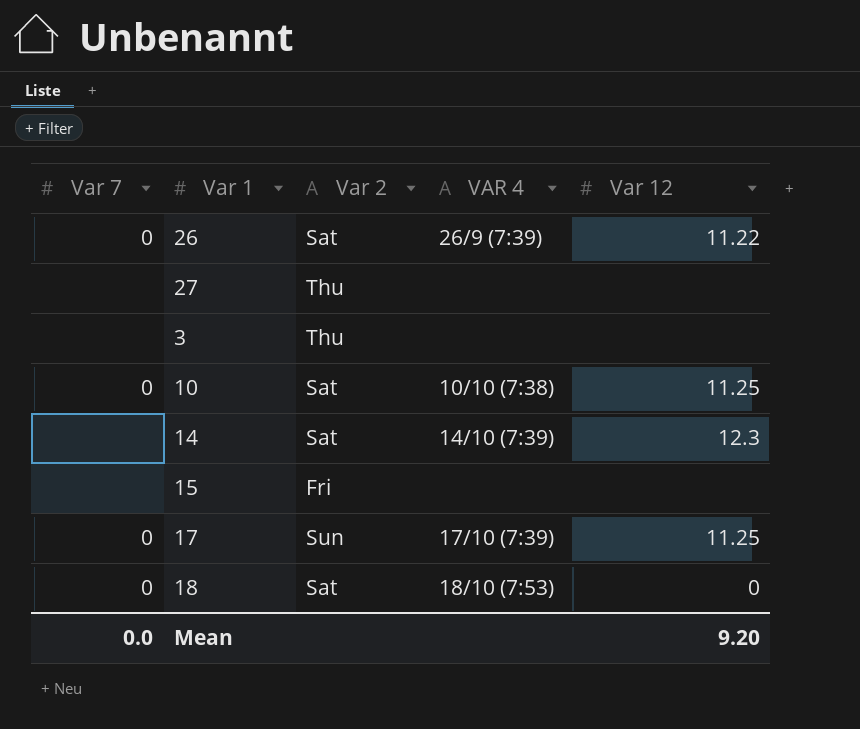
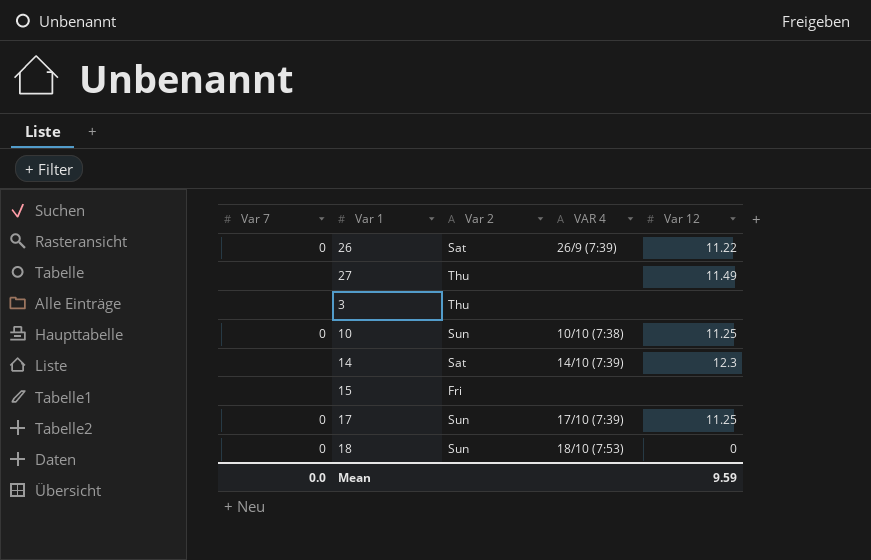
27 | Var 12: none -> 11.49
10 | Var 2: Sat -> Sun
18 | Var 2: Sat -> Sun
Mean | Var 12: 9.20 -> 9.59

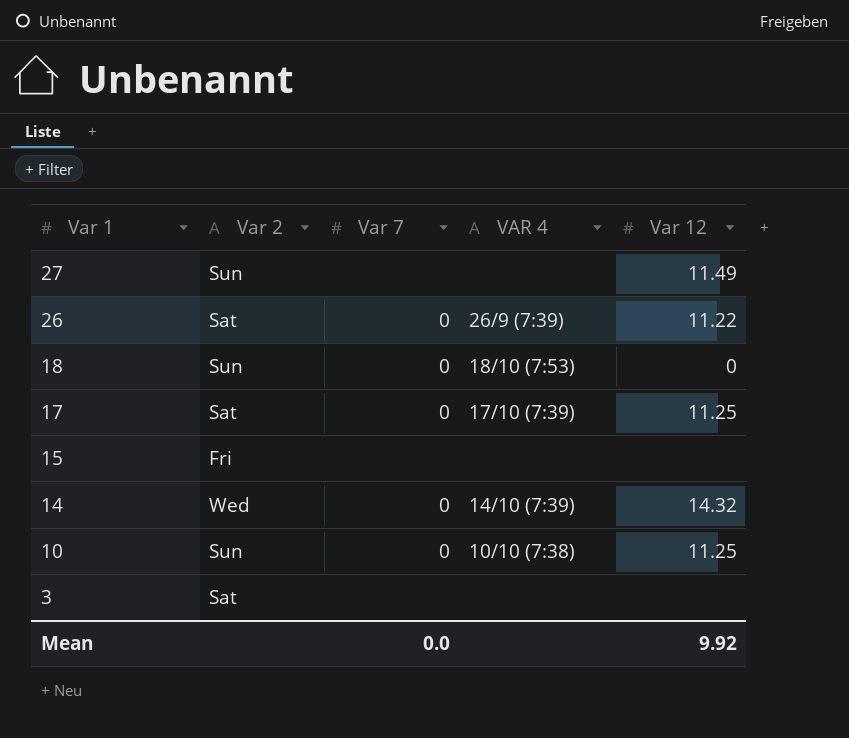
row order: none -> Var 1 descending
column Var 7 | position: 1 -> 3
27 | Var 2: Thu -> Sun
17 | Var 2: Sun -> Sat
14 | Var 2: Sat -> Wed
14 | Var 7: none -> 0
14 | Var 12: 12.3 -> 14.32
3 | Var 2: Thu -> Sat
Mean | Var 12: 9.59 -> 9.92

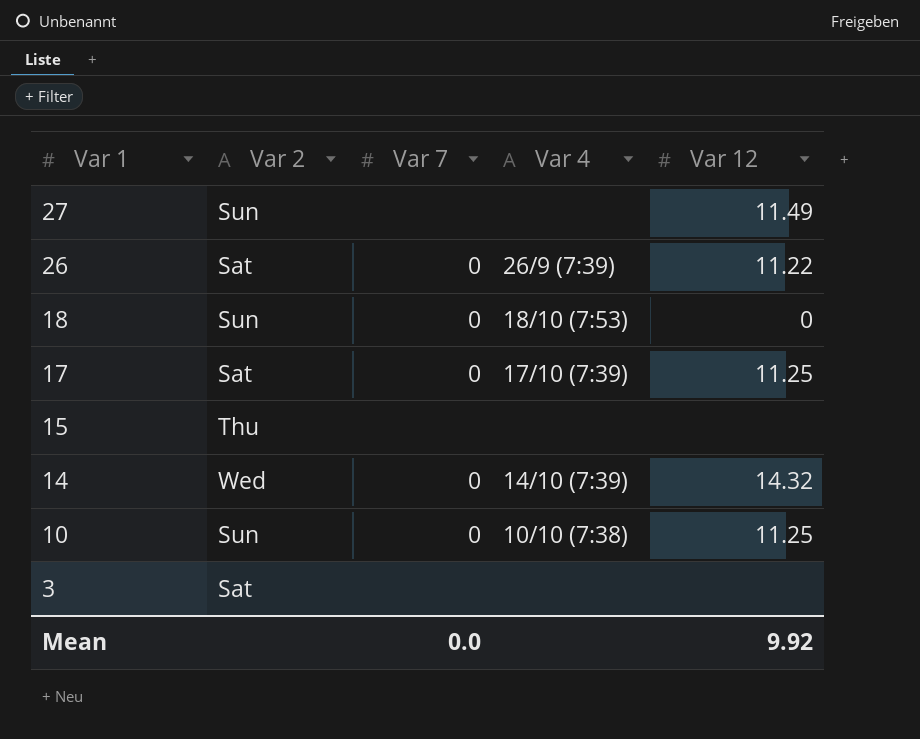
column name: VAR 4 -> Var 4
15 | Var 2: Fri -> Thu

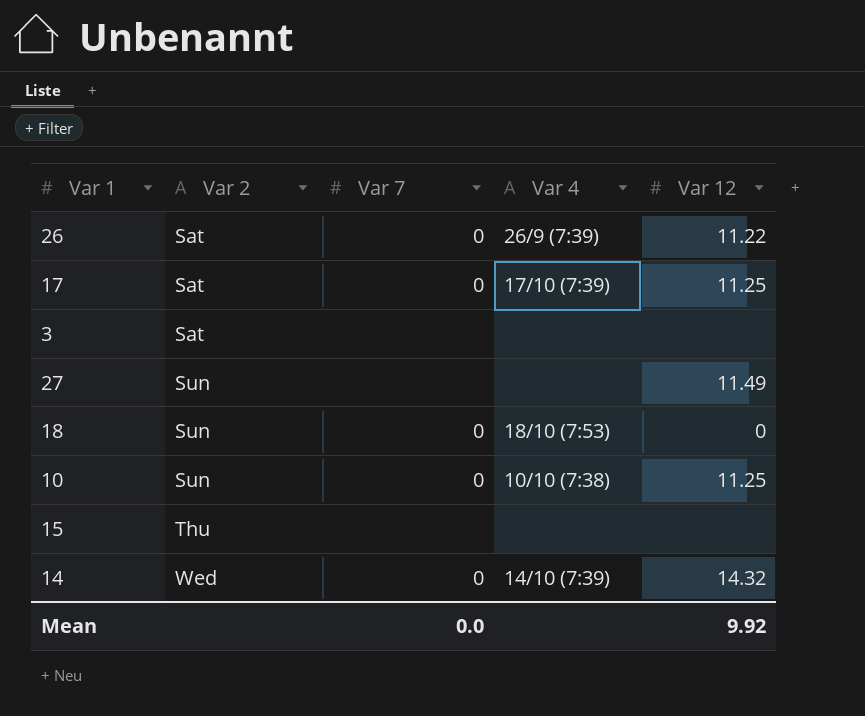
row order: Var 1 descending -> Var 2 ascending

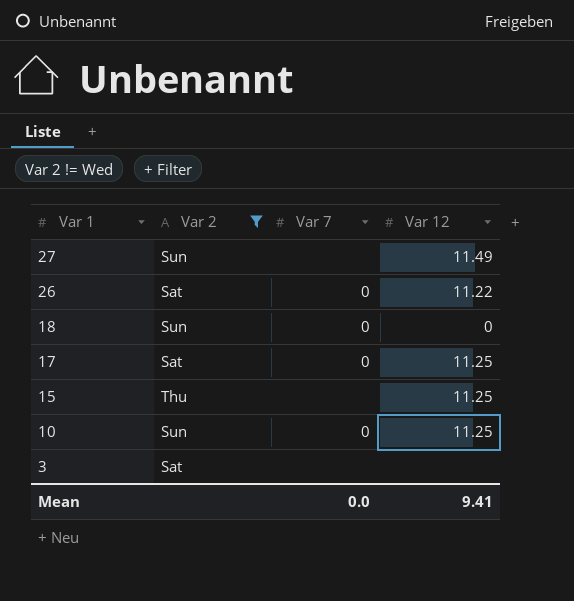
filter: none -> Var 2 != Wed
row order: Var 2 ascending -> Var 1 descending
column Var 4 | position: 4 -> none
15 | Var 12: none -> 11.25
Mean | Var 12: 9.92 -> 9.41

